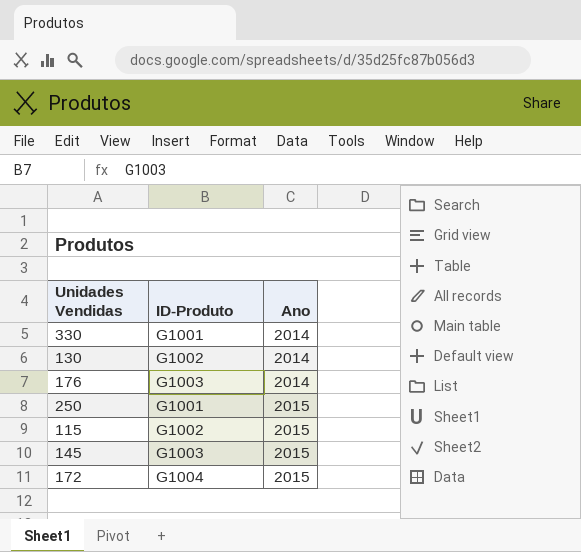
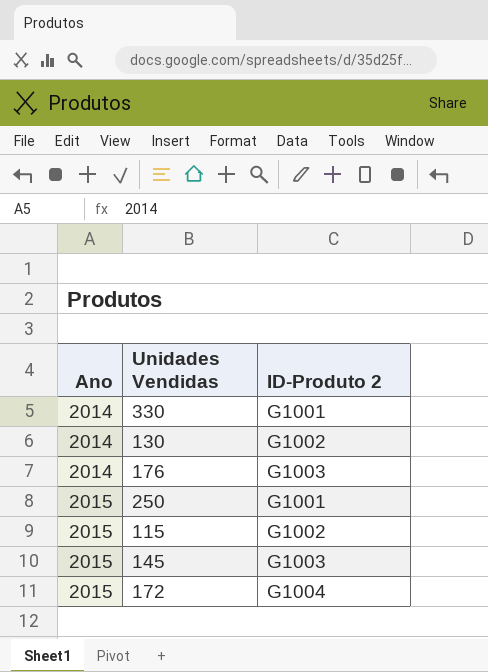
column Ano | position: 3 -> 1
column name: ID-Produto -> ID-Produto 2

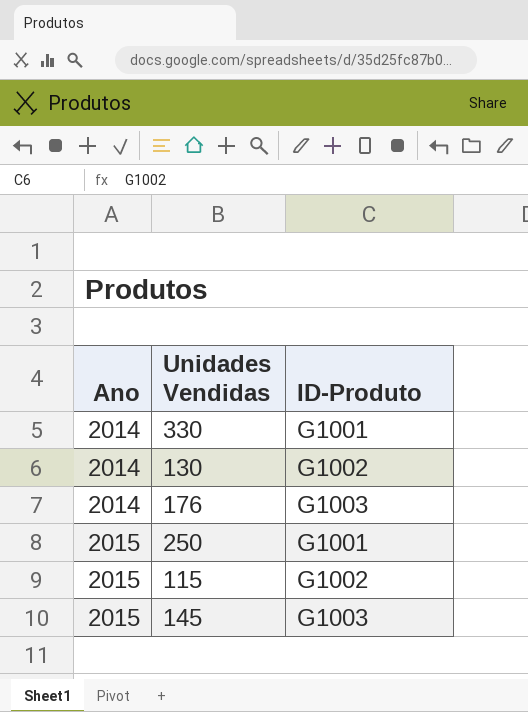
column name: ID-Produto 2 -> ID-Produto
row 172: 2015 | G1004 -> none

